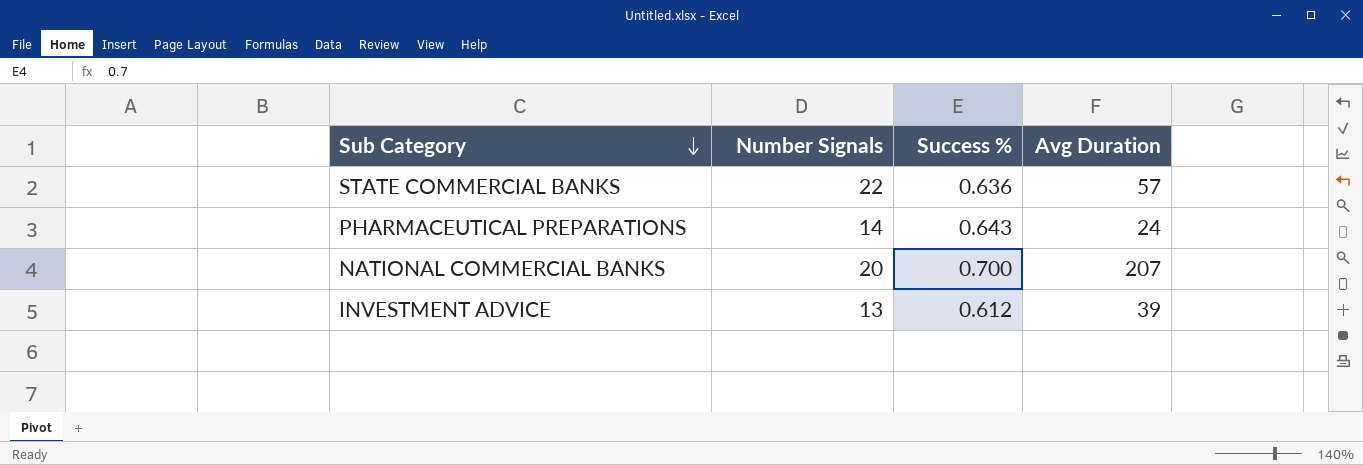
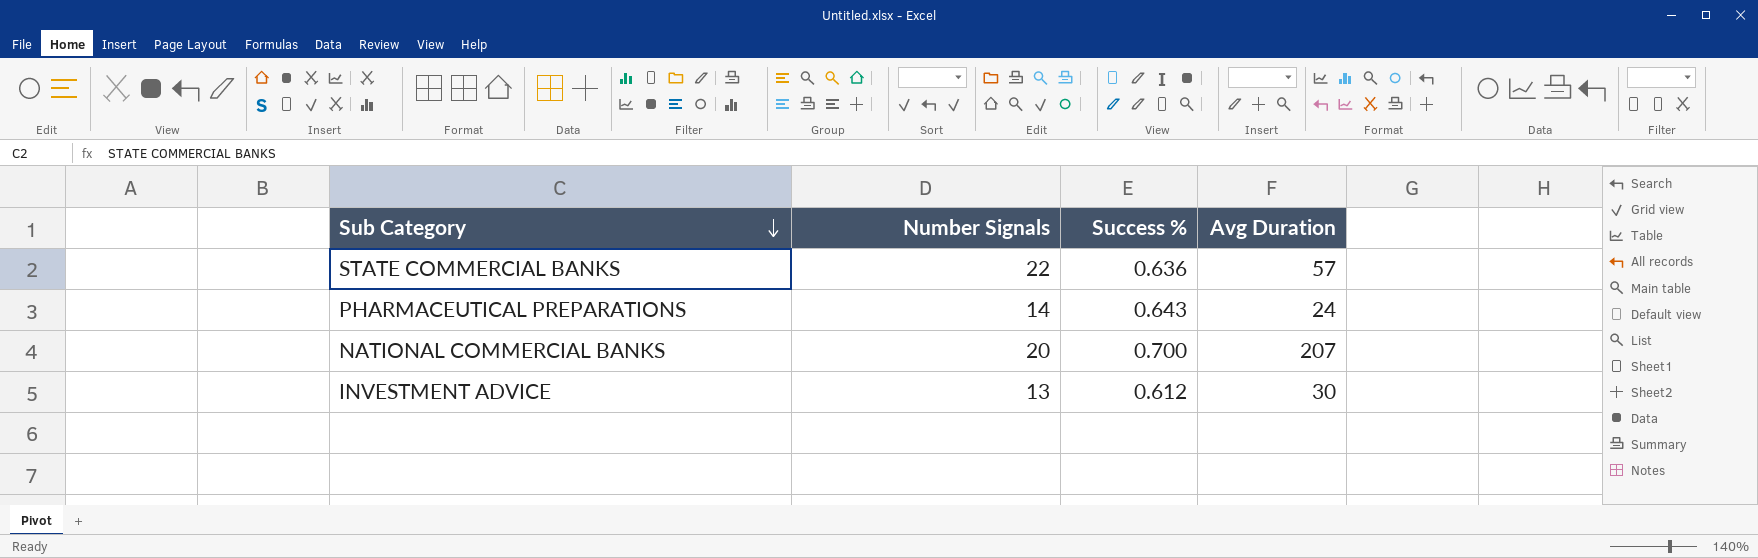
INVESTMENT ADVICE | Avg Duration: 39 -> 30

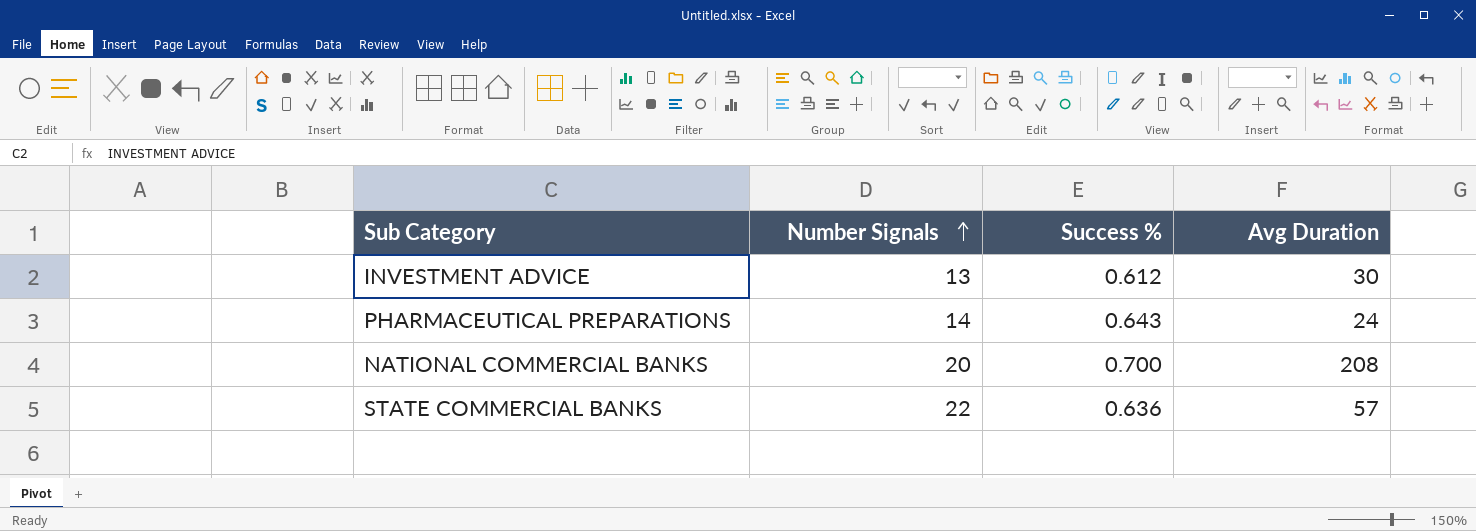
row order: Sub Category descending -> Number Signals ascending
NATIONAL COMMERCIAL BANKS | Avg Duration: 207 -> 208

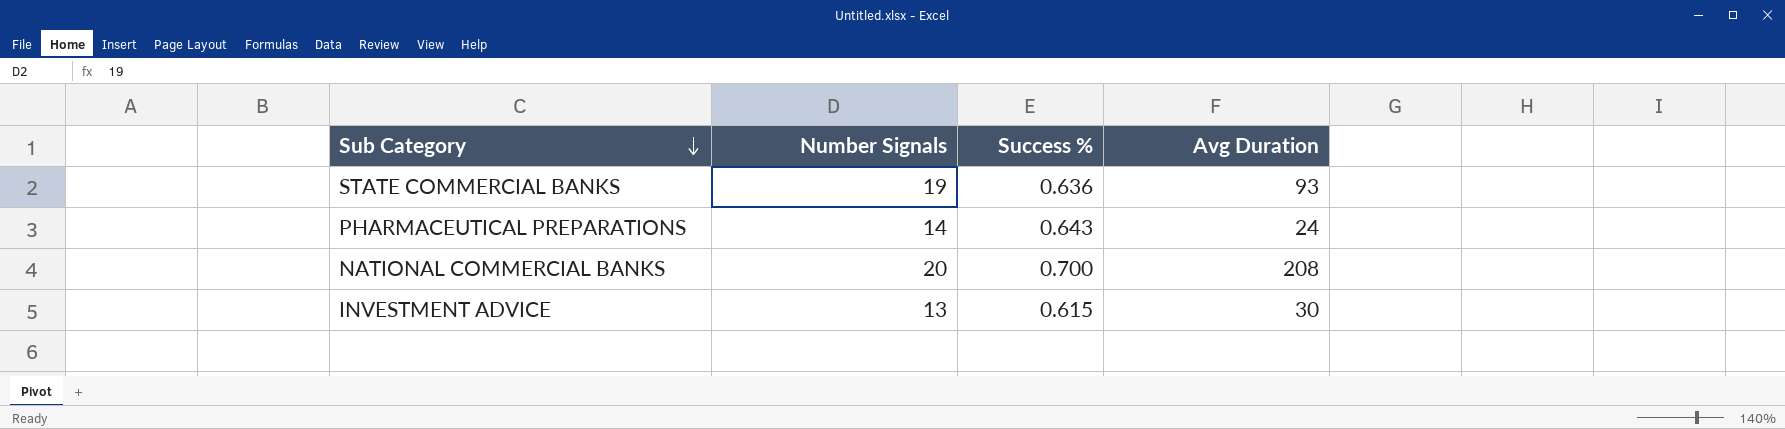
row order: Number Signals ascending -> Sub Category descending
STATE COMMERCIAL BANKS | Number Signals: 22 -> 19
STATE COMMERCIAL BANKS | Avg Duration: 57 -> 93
INVESTMENT ADVICE | Success %: 0.612 -> 0.615

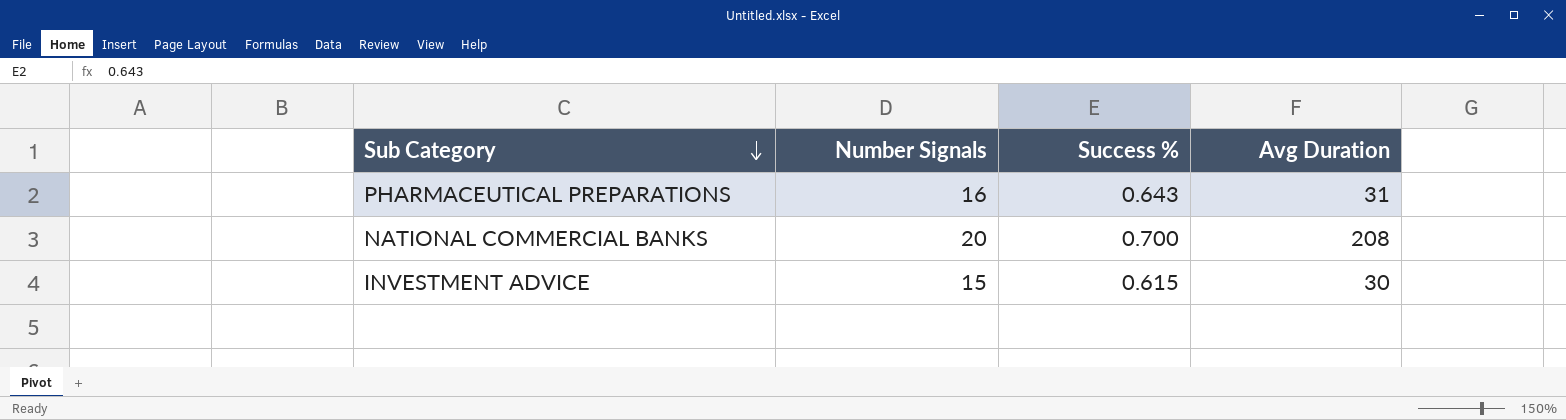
row STATE COMMERCIAL BANKS: 19 | 0.636 | 93 -> none
PHARMACEUTICAL PREPARATIONS | Number Signals: 14 -> 16
PHARMACEUTICAL PREPARATIONS | Avg Duration: 24 -> 31
INVESTMENT ADVICE | Number Signals: 13 -> 15

